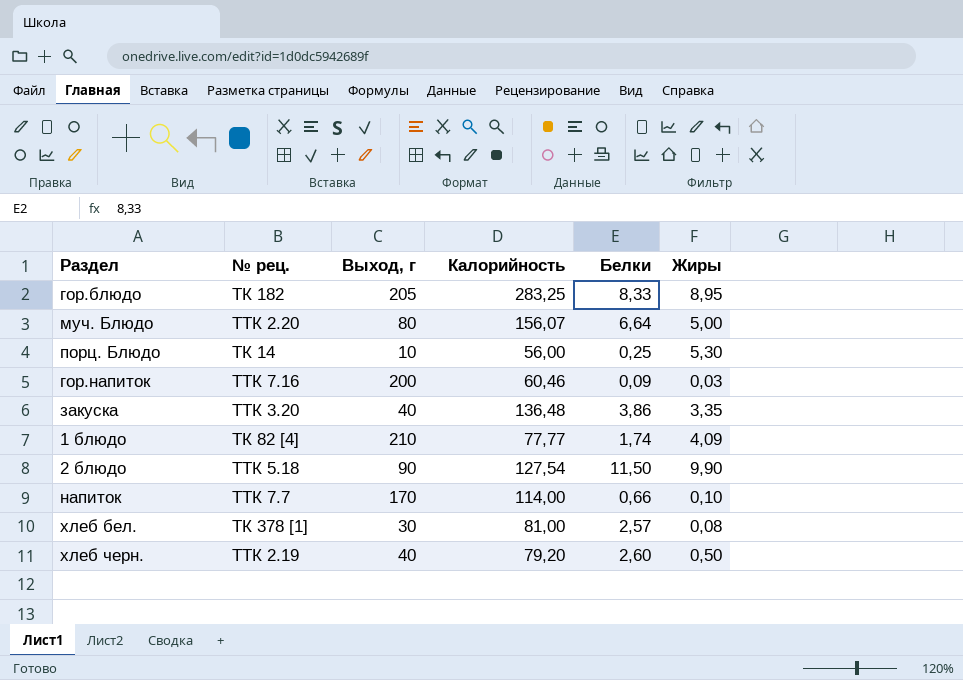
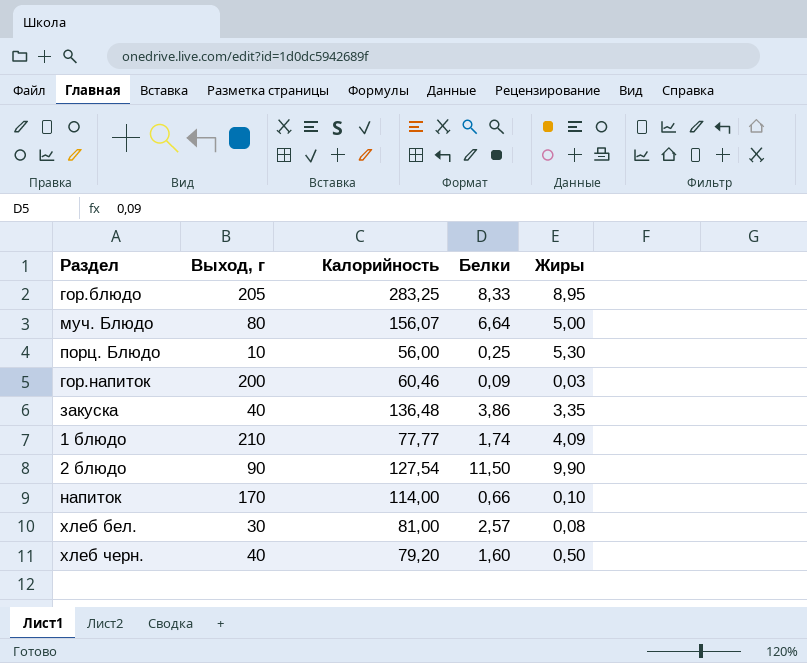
column № рец. | position: 2 -> none
хлеб черн. | Белки: 2,60 -> 1,60

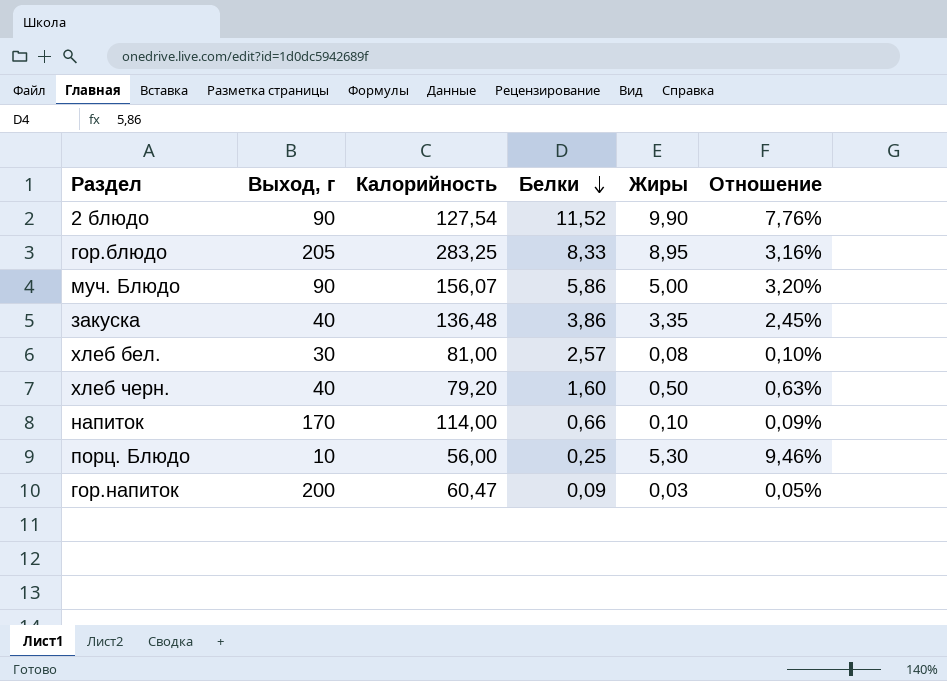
row order: none -> Белки descending
column Отношение | formula: none -> [Жиры] / [Калорийность]
row 1 блюдо: 210 | 77,77 | 1,74 | 4,09 -> none
2 блюдо | Белки: 11,50 -> 11,52
муч. Блюдо | Выход, г: 80 -> 90
муч. Блюдо | Белки: 6,64 -> 5,86
гор.напиток | Калорийность: 60,46 -> 60,47

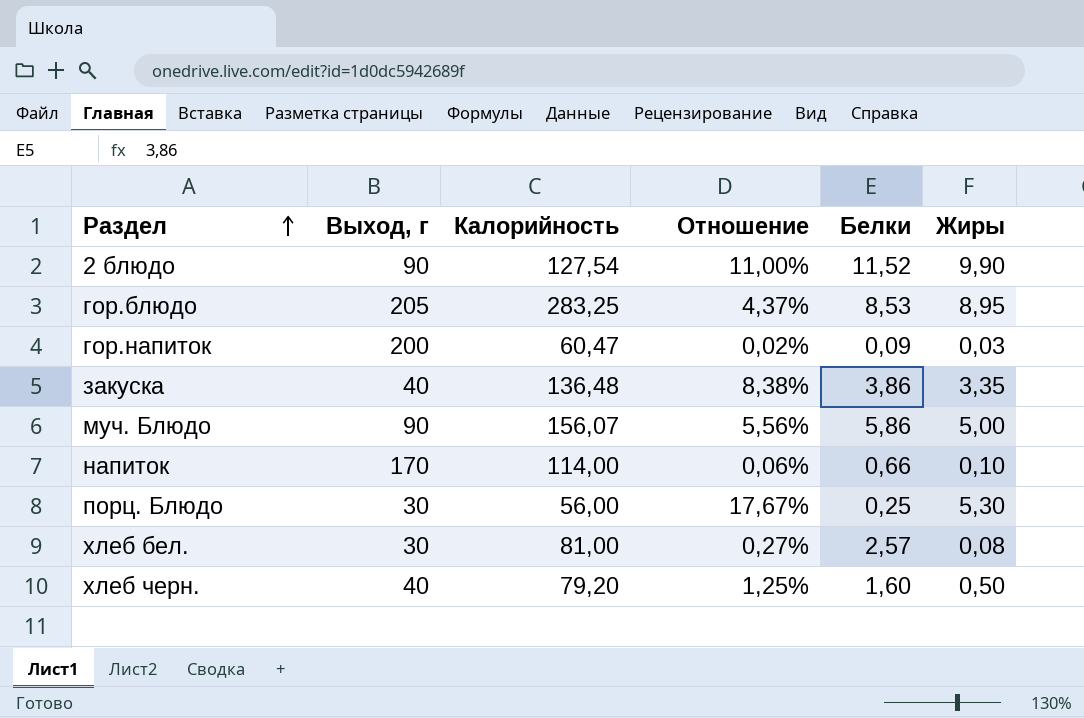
row order: Белки descending -> Раздел ascending
column Отношение | formula: [Жиры] / [Калорийность] -> [Жиры] / [Выход, г]
column Отношение | position: 6 -> 4
гор.блюдо | Белки: 8,33 -> 8,53
порц. Блюдо | Выход, г: 10 -> 30

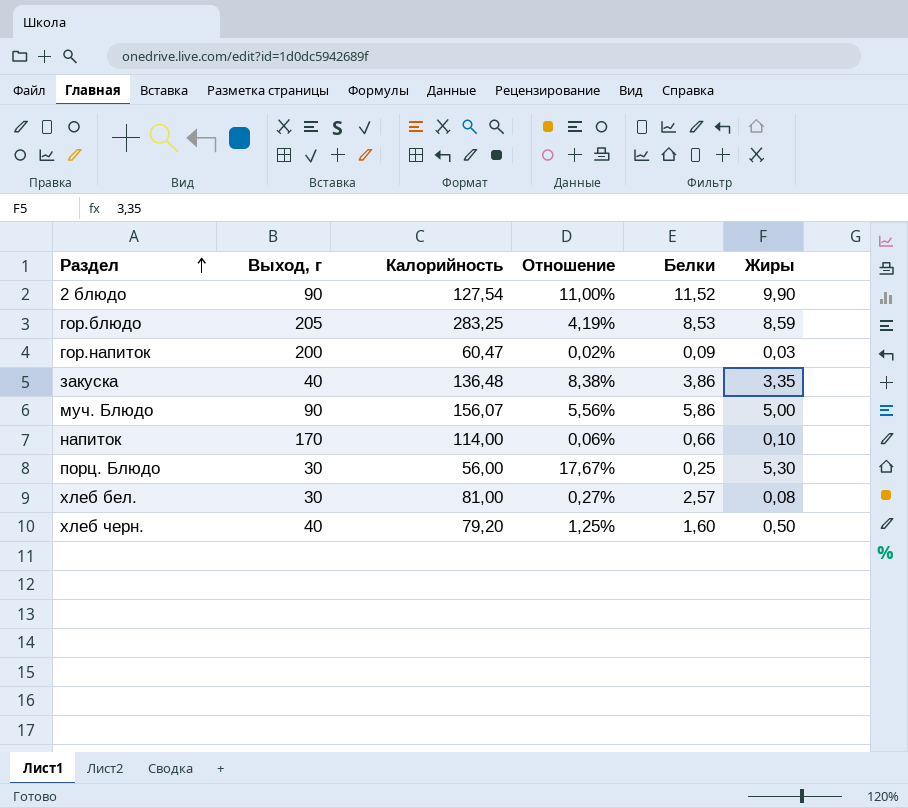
гор.блюдо | Отношение: 4,37% -> 4,19%
гор.блюдо | Жиры: 8,95 -> 8,59

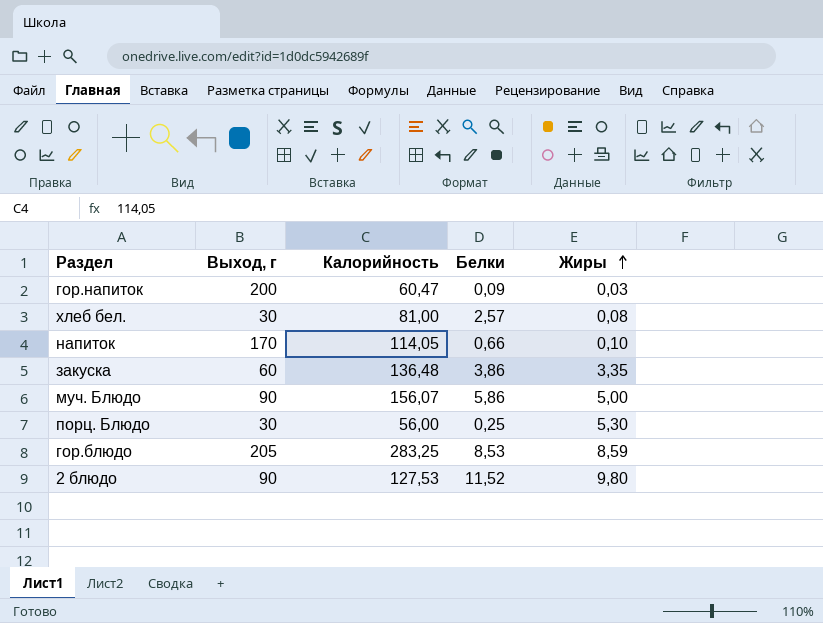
row order: Раздел ascending -> Жиры ascending
column Отношение | formula: [Жиры] / [Выход, г] -> none
row хлеб черн.: 40 | 79,20 | 1,25% | 1,60 | 0,50 -> none
напиток | Калорийность: 114,00 -> 114,05
закуска | Выход, г: 40 -> 60
2 блюдо | Калорийность: 127,54 -> 127,53
2 блюдо | Жиры: 9,90 -> 9,80

